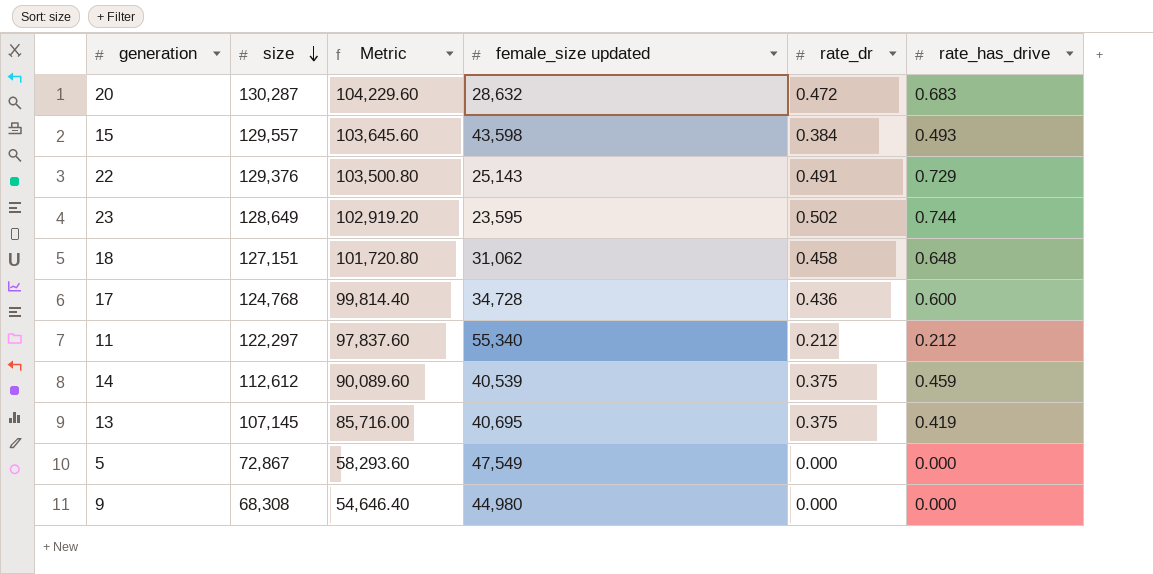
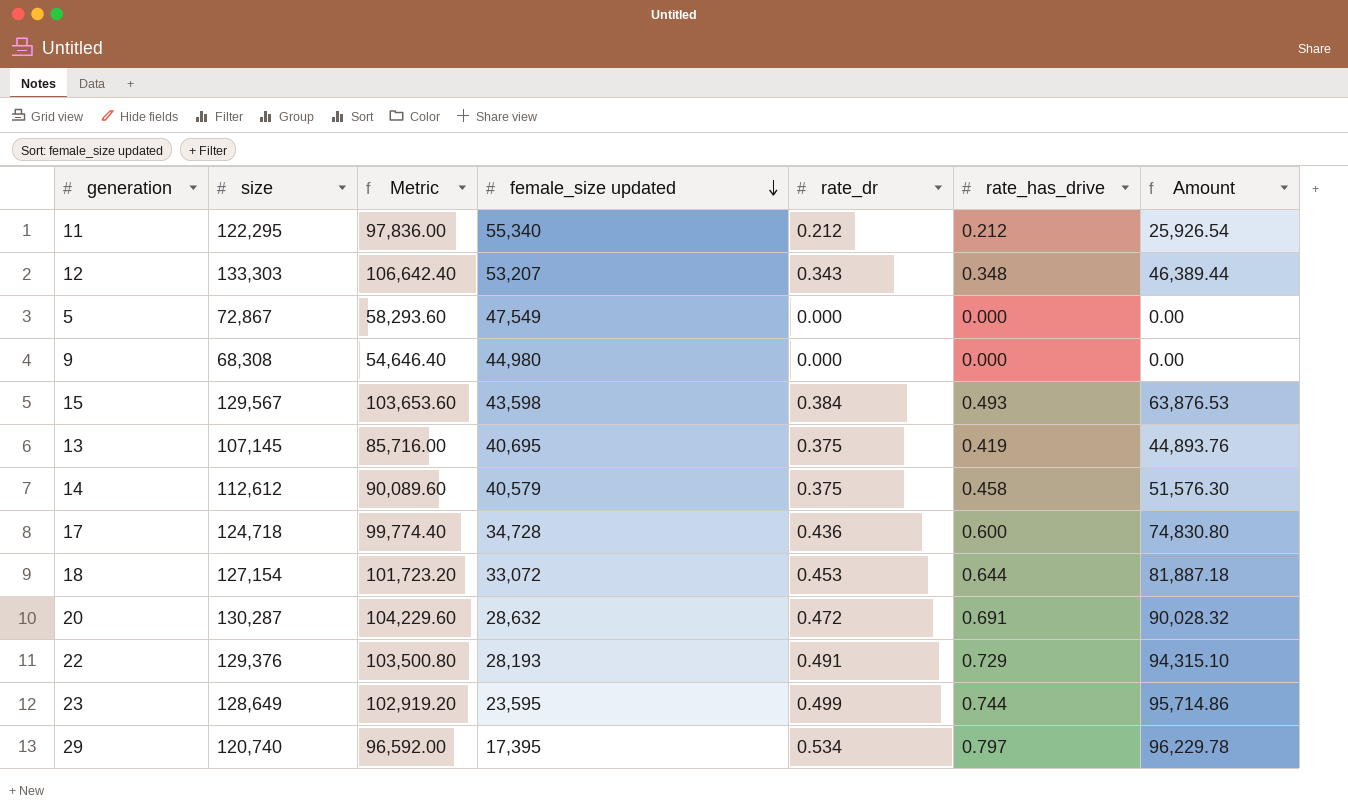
row order: size descending -> female_size updated descending
column Amount | formula: none -> [size] * [rate_has_drive]
11 | size: 122,297 -> 122,295
11 | Metric: 97,837.60 -> 97,836.00
row 12: none -> 133,303 | 106,642.40 | 53,207 | 0.343 | 0.348 | 46,389.44
15 | size: 129,557 -> 129,567
15 | Metric: 103,645.60 -> 103,653.60
14 | female_size updated: 40,539 -> 40,579
14 | rate_has_drive: 0.459 -> 0.458
17 | size: 124,768 -> 124,718
17 | Metric: 99,814.40 -> 99,774.40
18 | size: 127,151 -> 127,154
18 | Metric: 101,720.80 -> 101,723.20
18 | female_size updated: 31,062 -> 33,072
18 | rate_dr: 0.458 -> 0.453
18 | rate_has_drive: 0.648 -> 0.644
20 | rate_has_drive: 0.683 -> 0.691
22 | female_size updated: 25,143 -> 28,193
23 | rate_dr: 0.502 -> 0.499
row 29: none -> 120,740 | 96,592.00 | 17,395 | 0.534 | 0.797 | 96,229.78

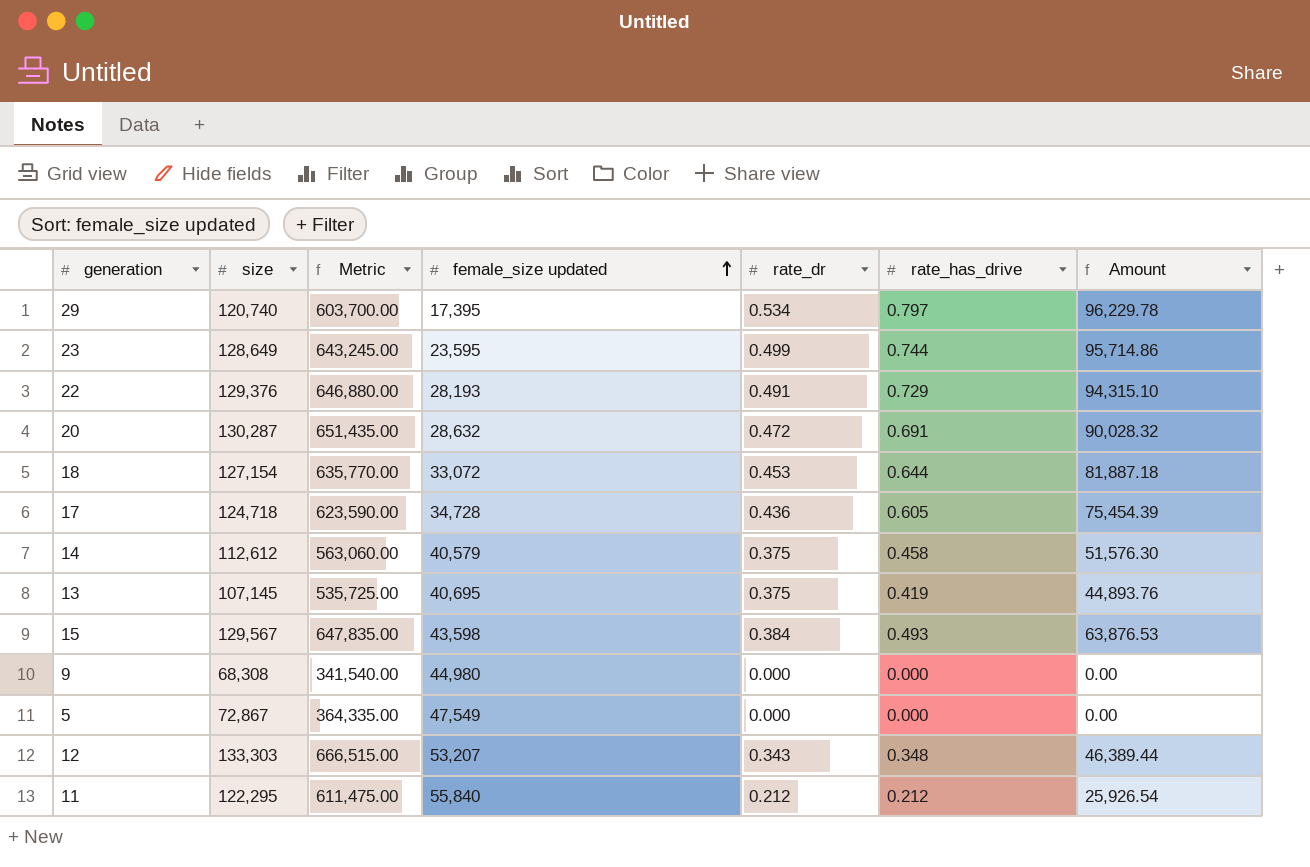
row order: female_size updated descending -> female_size updated ascending
column Metric | formula: [size] * 0.8 -> [size] * 5
17 | rate_has_drive: 0.600 -> 0.605
17 | Amount: 74,830.80 -> 75,454.39
11 | female_size updated: 55,340 -> 55,840

